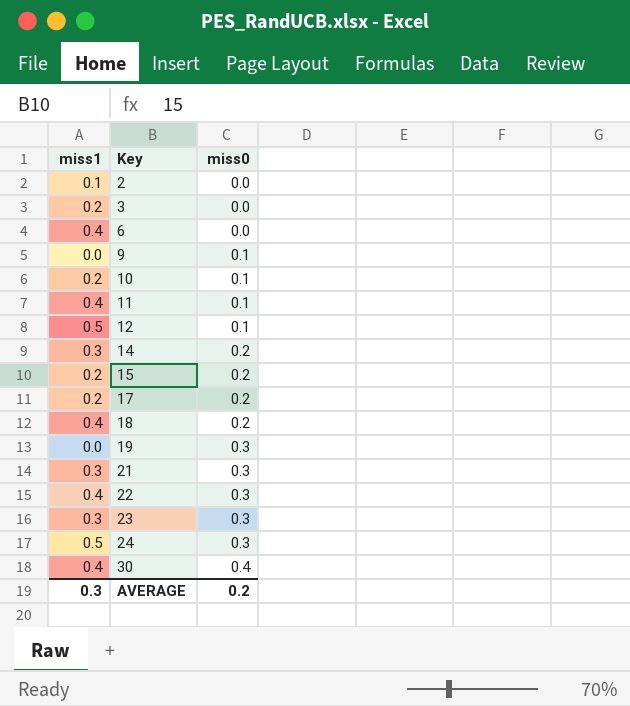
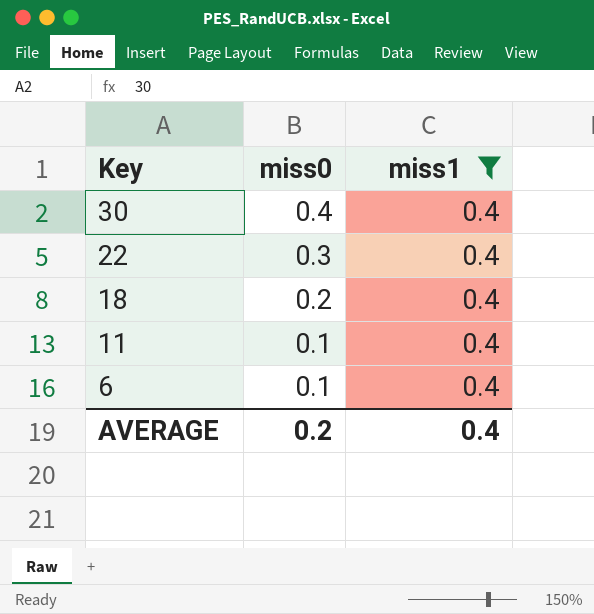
filter: none -> miss1 = 0.4
row order: Key ascending -> Key descending
column miss1 | position: 1 -> 3
6 | miss0: 0.0 -> 0.1
AVERAGE | miss1: 0.3 -> 0.4

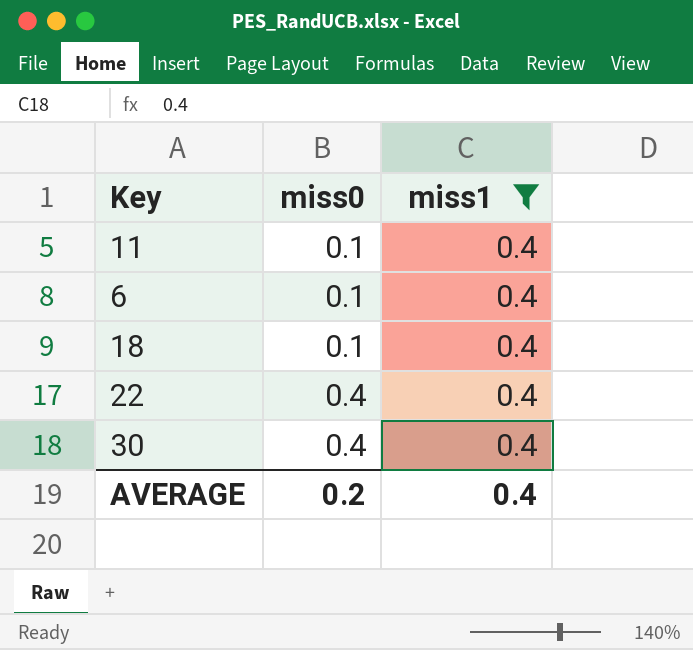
row order: Key descending -> miss0 ascending
18 | miss0: 0.2 -> 0.1
22 | miss0: 0.3 -> 0.4

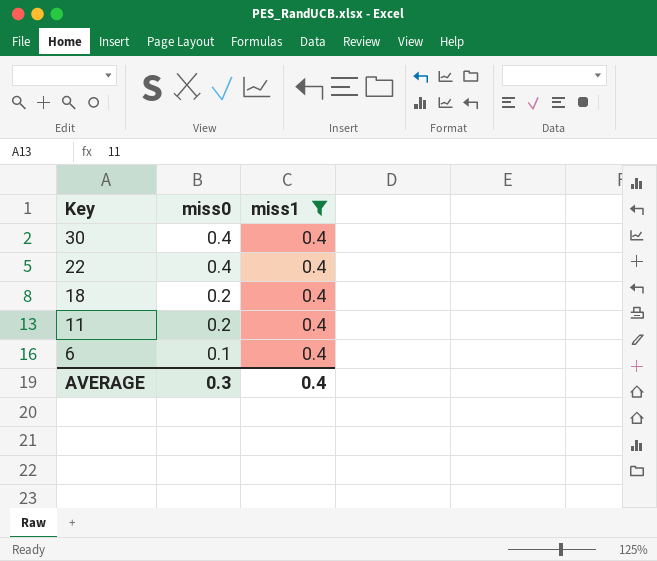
row order: miss0 ascending -> Key descending
18 | miss0: 0.1 -> 0.2
11 | miss0: 0.1 -> 0.2
AVERAGE | miss0: 0.2 -> 0.3

